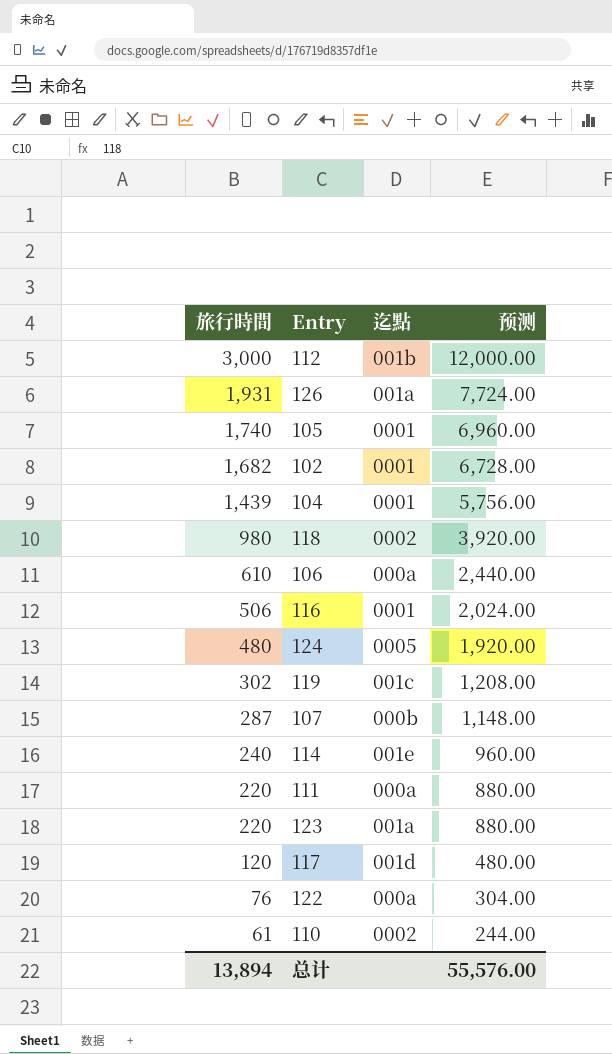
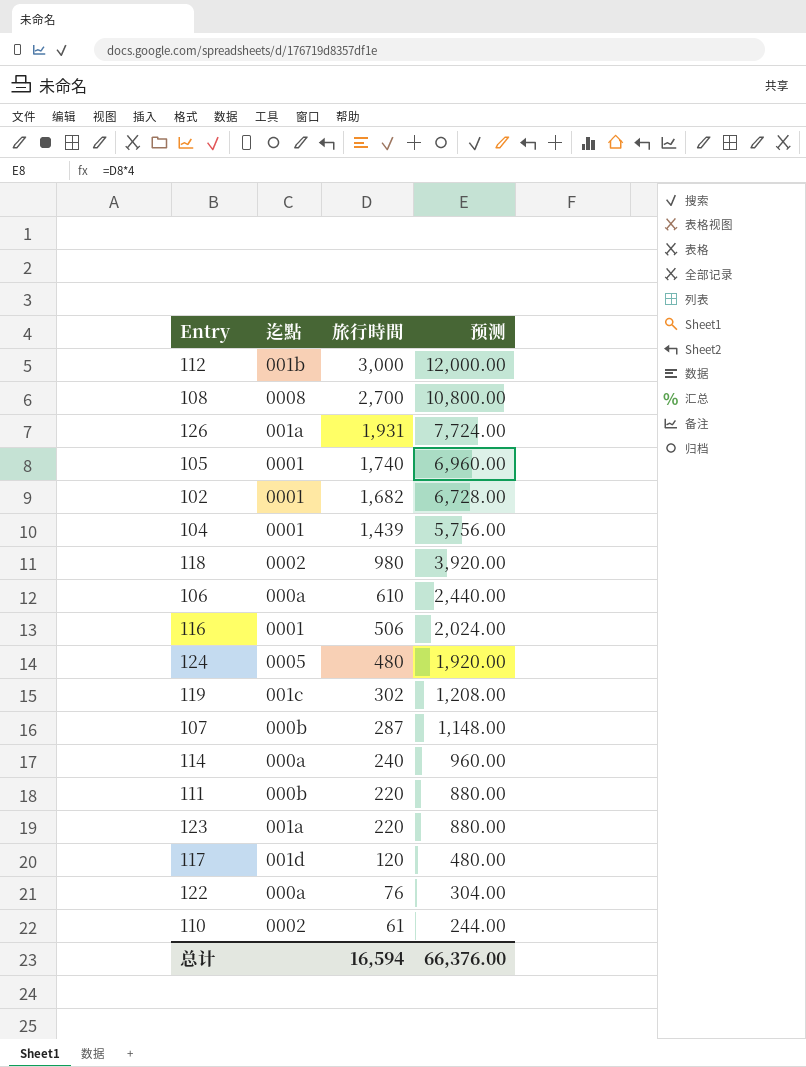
column 旅行時間 | position: 1 -> 3
row 108: none -> 0008 | 2,700 | 10,800.00
114 | 迄點: 001e -> 000a
111 | 迄點: 000a -> 000b
总计 | 旅行時間: 13,894 -> 16,594
总计 | 预测: 55,576.00 -> 66,376.00

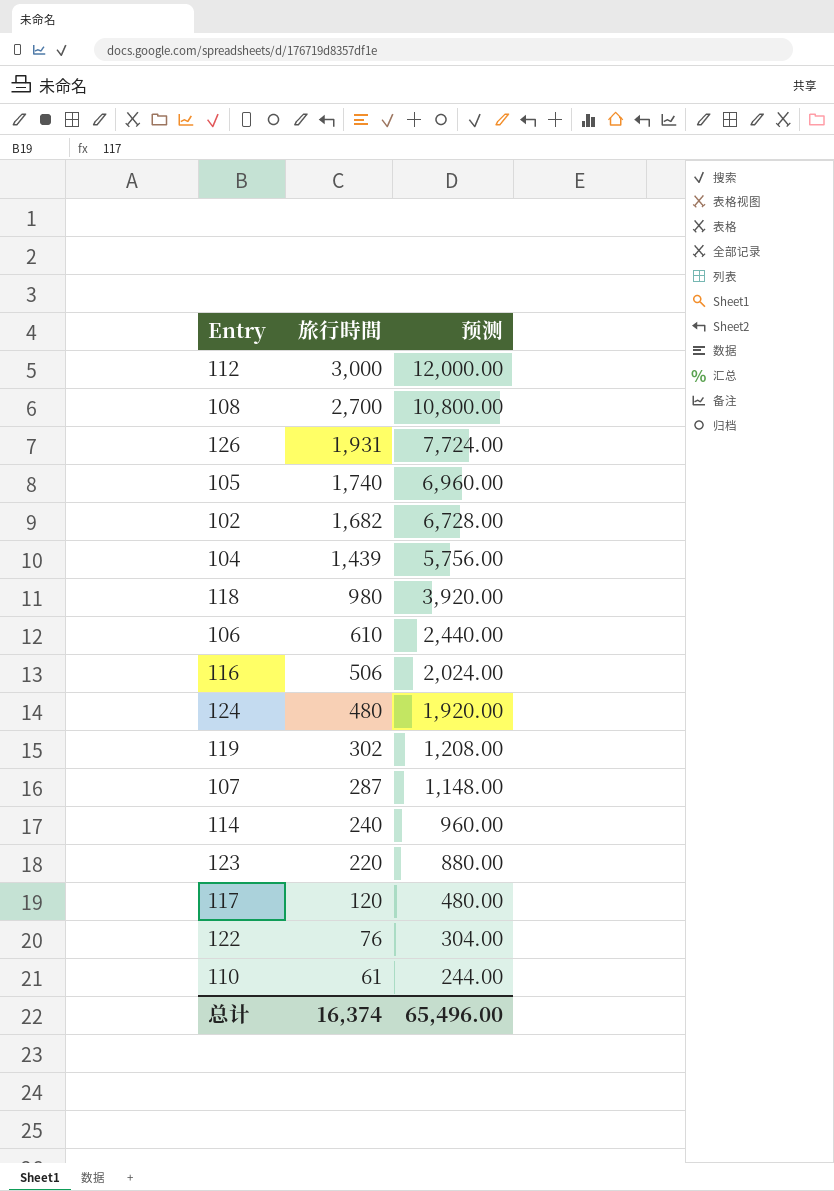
column 迄點 | position: 2 -> none
row 111: 000b | 220 | 880.00 -> none
总计 | 旅行時間: 16,594 -> 16,374
总计 | 预测: 66,376.00 -> 65,496.00

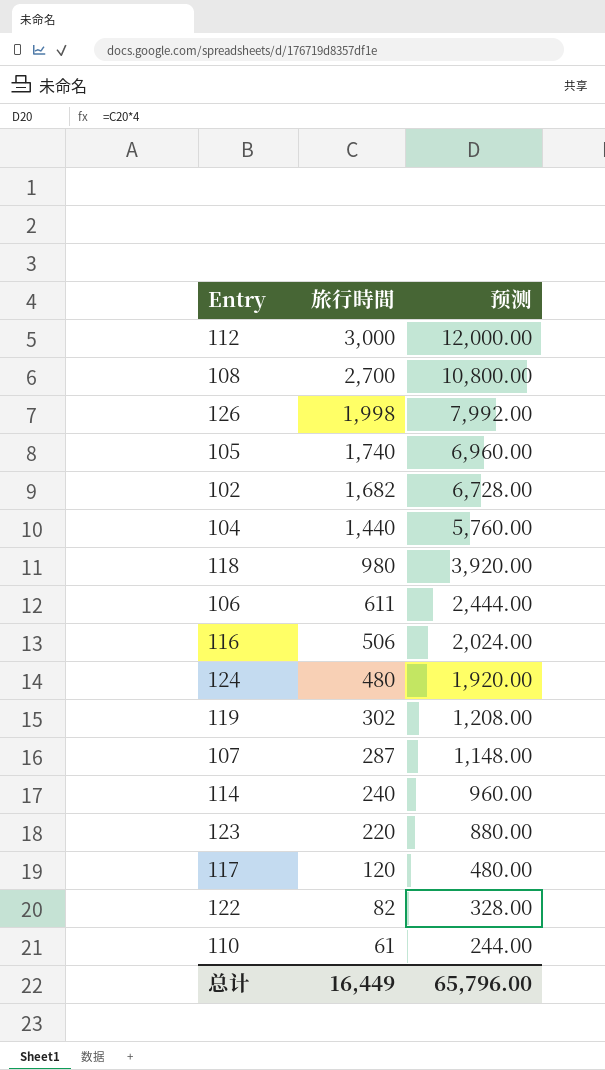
126 | 旅行時間: 1,931 -> 1,998
126 | 预测: 7,724.00 -> 7,992.00
104 | 旅行時間: 1,439 -> 1,440
104 | 预测: 5,756.00 -> 5,760.00
106 | 旅行時間: 610 -> 611
106 | 预测: 2,440.00 -> 2,444.00
122 | 旅行時間: 76 -> 82
122 | 预测: 304.00 -> 328.00
总计 | 旅行時間: 16,374 -> 16,449
总计 | 预测: 65,496.00 -> 65,796.00

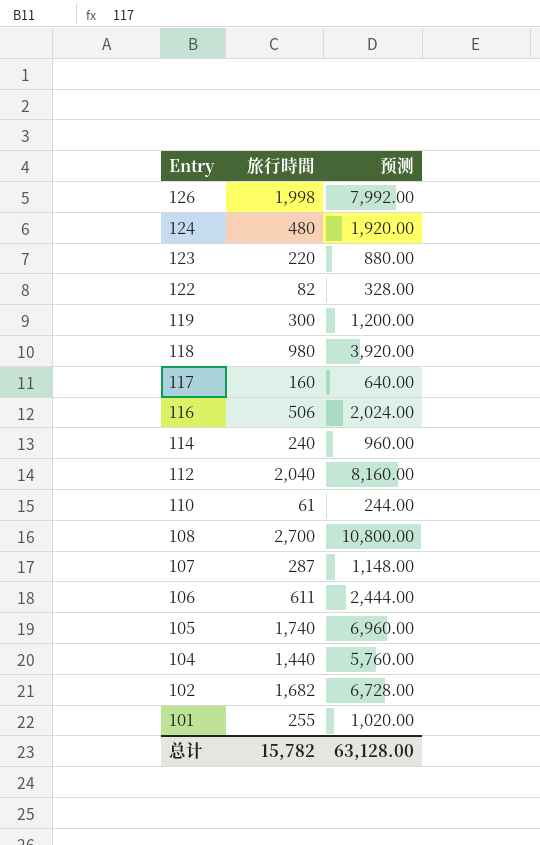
row order: 旅行時間 descending -> Entry descending
119 | 旅行時間: 302 -> 300
119 | 预测: 1,208.00 -> 1,200.00
117 | 旅行時間: 120 -> 160
117 | 预测: 480.00 -> 640.00
112 | 旅行時間: 3,000 -> 2,040
112 | 预测: 12,000.00 -> 8,160.00
row 101: none -> 255 | 1,020.00
总计 | 旅行時間: 16,449 -> 15,782
总计 | 预测: 65,796.00 -> 63,128.00

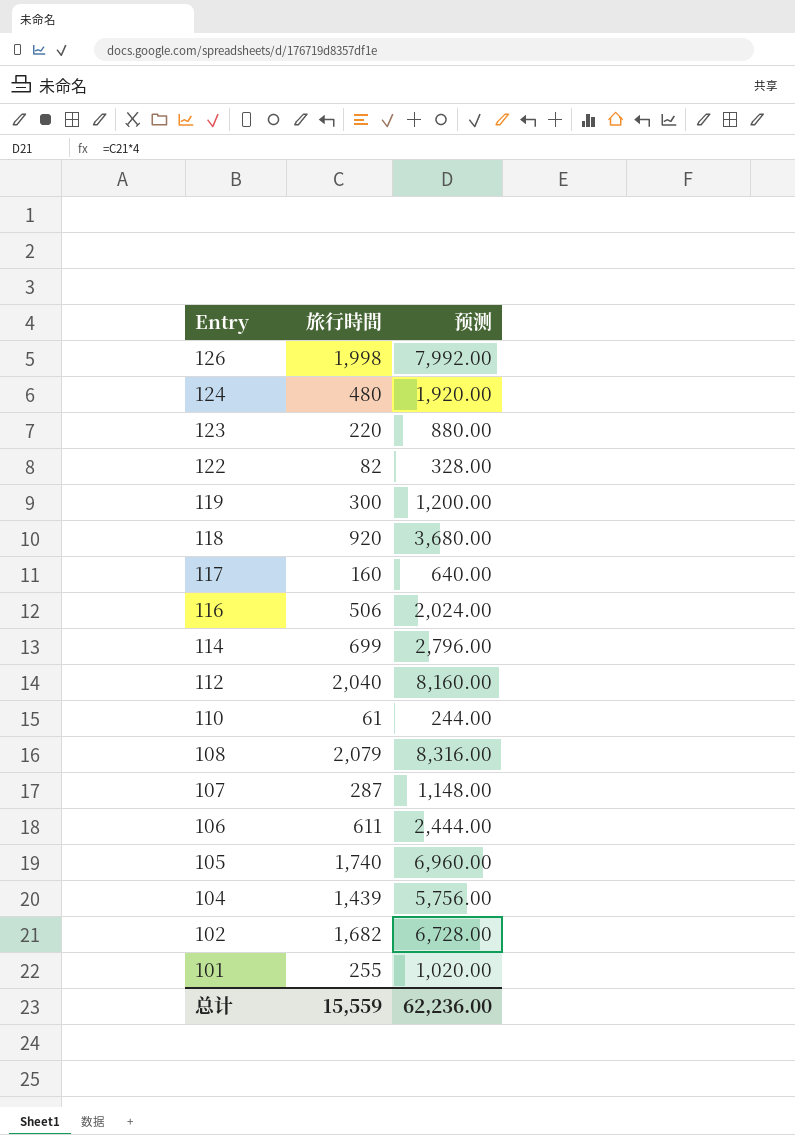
118 | 旅行時間: 980 -> 920
118 | 预测: 3,920.00 -> 3,680.00
114 | 旅行時間: 240 -> 699
114 | 预测: 960.00 -> 2,796.00
108 | 旅行時間: 2,700 -> 2,079
108 | 预测: 10,800.00 -> 8,316.00
104 | 旅行時間: 1,440 -> 1,439
104 | 预测: 5,760.00 -> 5,756.00
总计 | 旅行時間: 15,782 -> 15,559
总计 | 预测: 63,128.00 -> 62,236.00

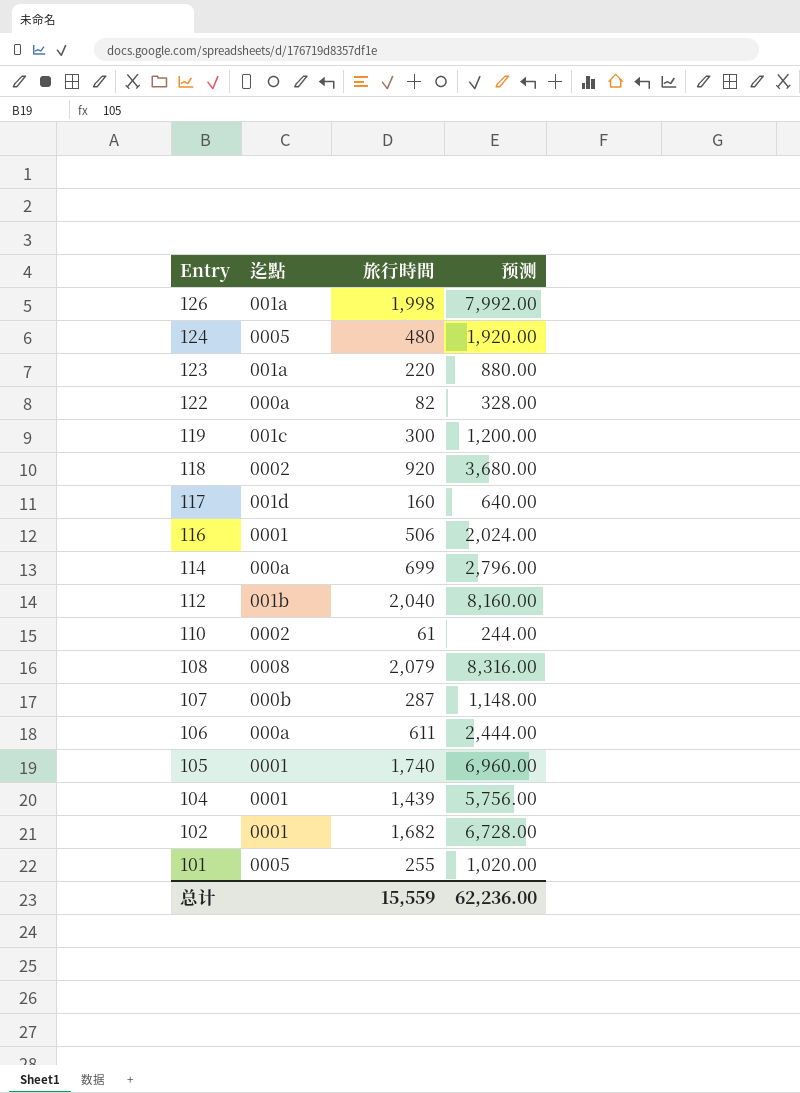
column 迄點 | position: none -> 2

